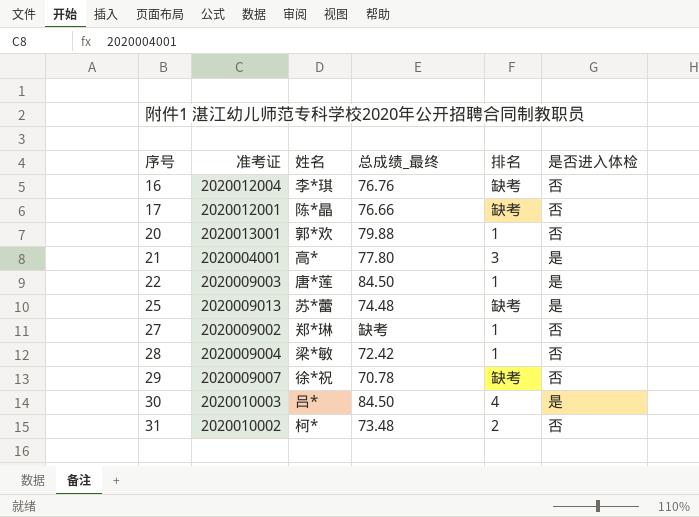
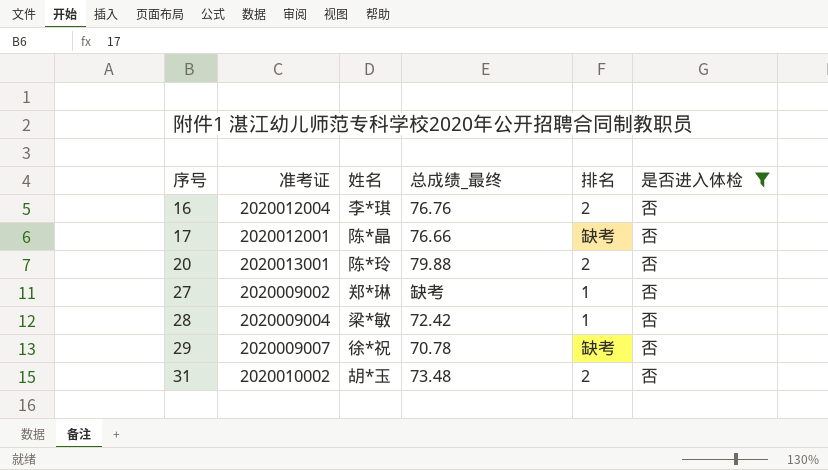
filter: none -> 是否进入体检 = 否
16 | 排名: 缺考 -> 2
20 | 姓名: 郭*欢 -> 陈*玲
20 | 排名: 1 -> 2
31 | 姓名: 柯* -> 胡*玉

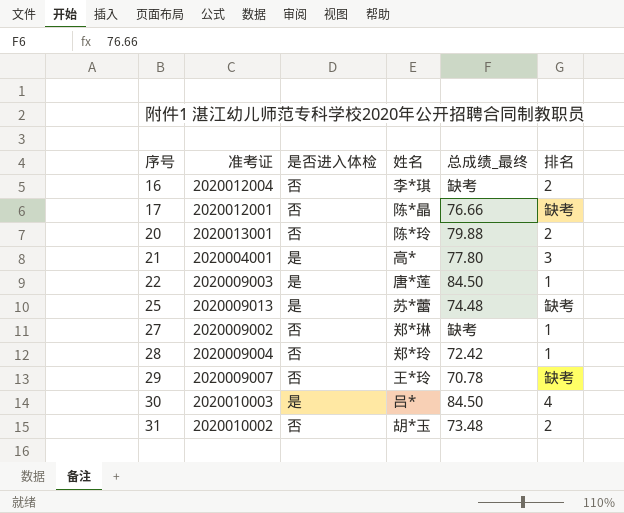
filter: 是否进入体检 = 否 -> none
column 是否进入体检 | position: 6 -> 3
16 | 总成绩_最终: 76.76 -> 缺考
28 | 姓名: 梁*敏 -> 郑*玲
29 | 姓名: 徐*祝 -> 王*玲

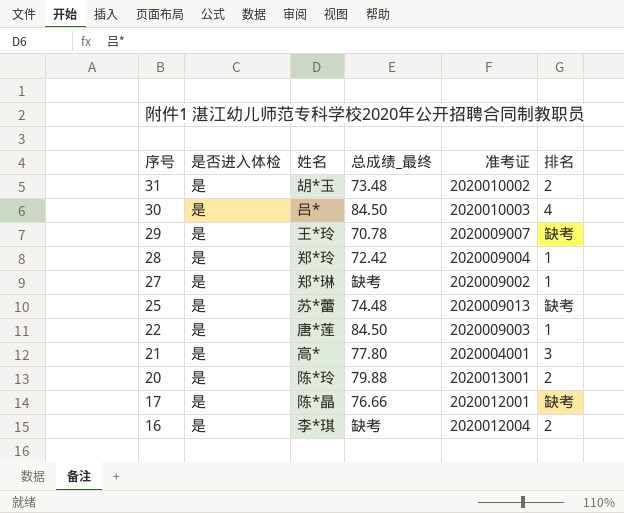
row order: 序号 ascending -> 序号 descending
column 准考证 | position: 2 -> 5
31 | 是否进入体检: 否 -> 是
29 | 是否进入体检: 否 -> 是
28 | 是否进入体检: 否 -> 是
27 | 是否进入体检: 否 -> 是
20 | 是否进入体检: 否 -> 是
17 | 是否进入体检: 否 -> 是
16 | 是否进入体检: 否 -> 是

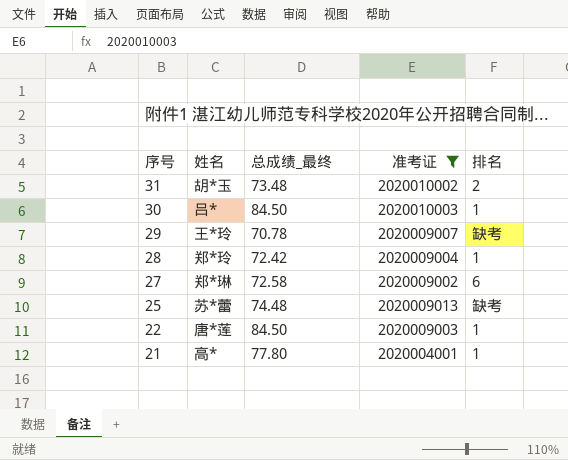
filter: none -> 准考证 <= 2020010003
column 是否进入体检 | position: 2 -> none
30 | 排名: 4 -> 1
27 | 总成绩_最终: 缺考 -> 72.58
27 | 排名: 1 -> 6
21 | 排名: 3 -> 1

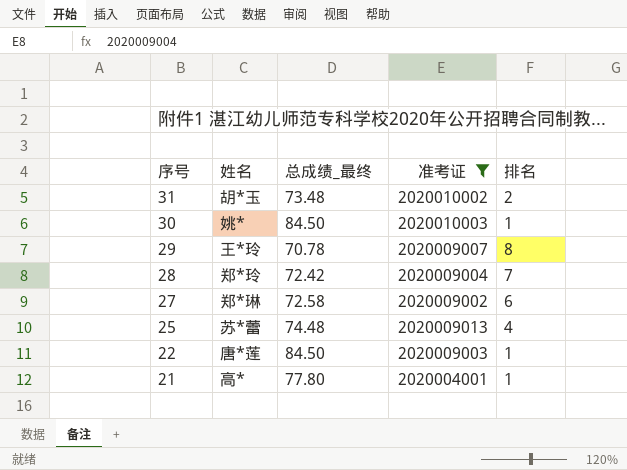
30 | 姓名: 吕* -> 姚*
29 | 排名: 缺考 -> 8
28 | 排名: 1 -> 7
25 | 排名: 缺考 -> 4

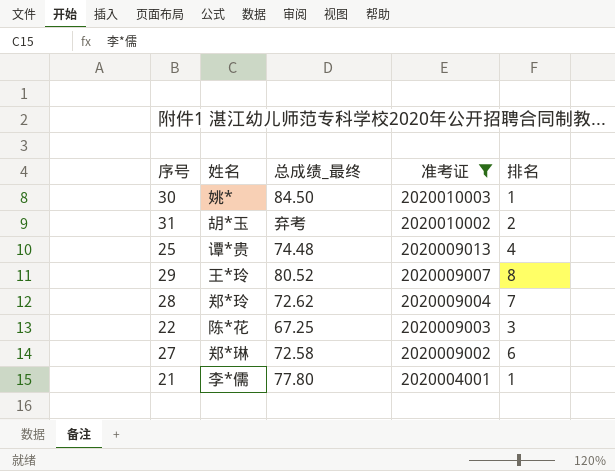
row order: 序号 descending -> 准考证 descending
31 | 总成绩_最终: 73.48 -> 弃考
25 | 姓名: 苏*蕾 -> 谭*贵
29 | 总成绩_最终: 70.78 -> 80.52
28 | 总成绩_最终: 72.42 -> 72.62
22 | 姓名: 唐*莲 -> 陈*花
22 | 总成绩_最终: 84.50 -> 67.25
22 | 排名: 1 -> 3
21 | 姓名: 高* -> 李*儒

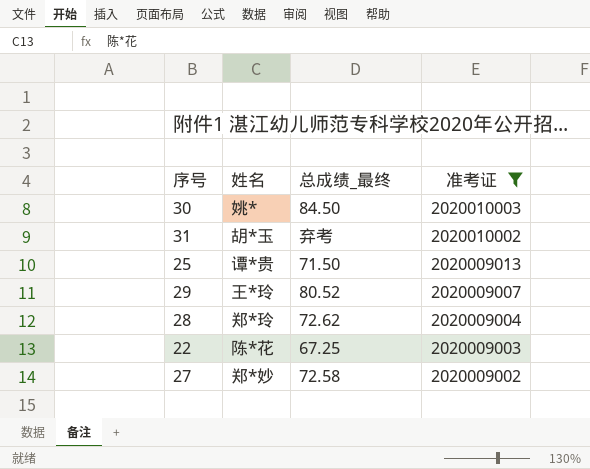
column 排名 | position: 5 -> none
row 21: 李*儒 | 77.80 | 2020004001 | 1 -> none
25 | 总成绩_最终: 74.48 -> 71.50
27 | 姓名: 郑*琳 -> 郑*妙

